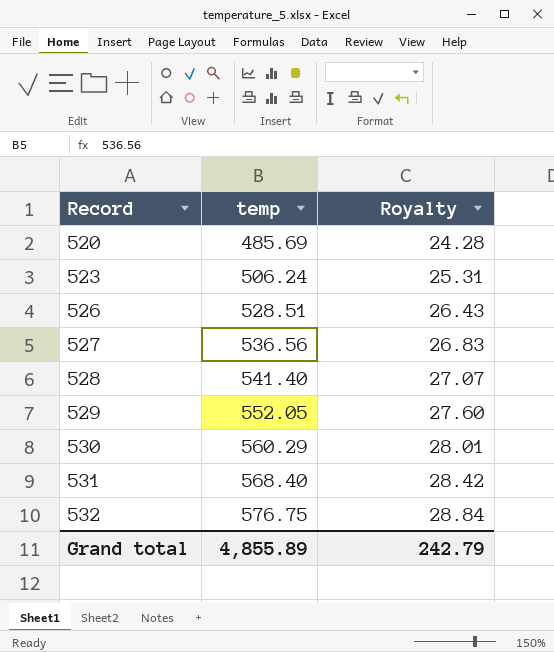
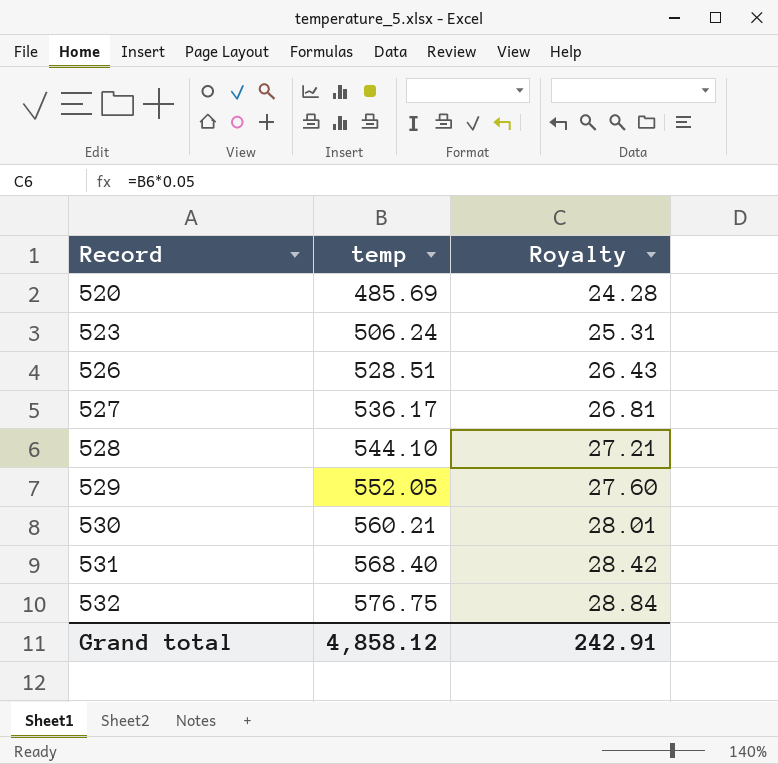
527 | temp: 536.56 -> 536.17
527 | Royalty: 26.83 -> 26.81
528 | temp: 541.40 -> 544.10
528 | Royalty: 27.07 -> 27.21
530 | temp: 560.29 -> 560.21
Grand total | temp: 4,855.89 -> 4,858.12
Grand total | Royalty: 242.79 -> 242.91

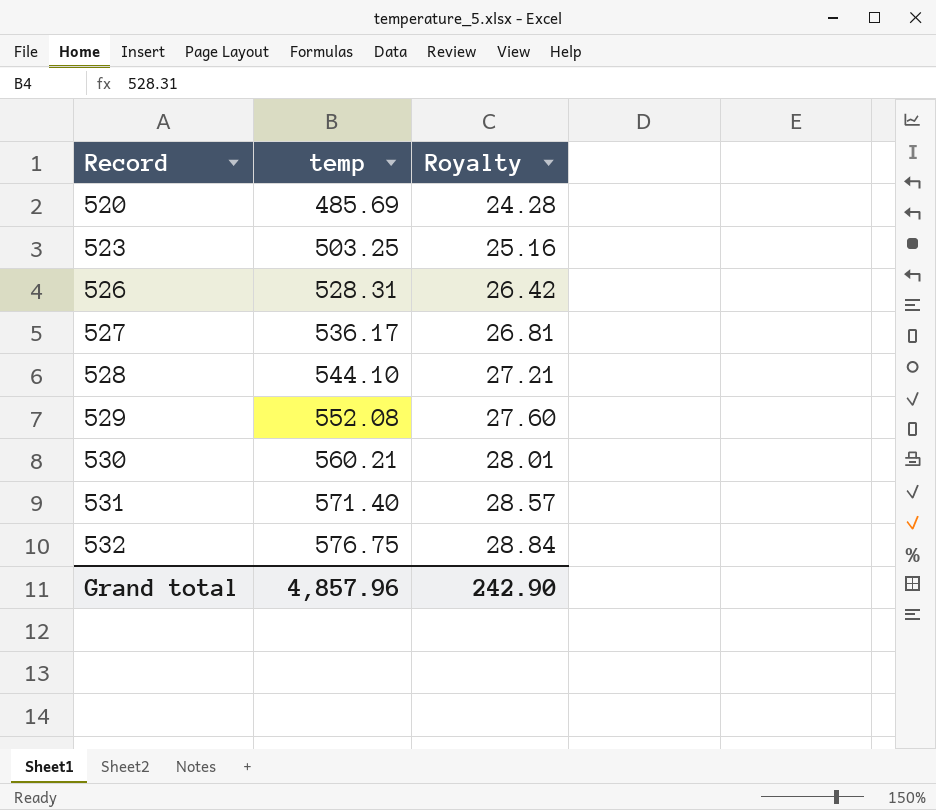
523 | temp: 506.24 -> 503.25
523 | Royalty: 25.31 -> 25.16
526 | temp: 528.51 -> 528.31
526 | Royalty: 26.43 -> 26.42
529 | temp: 552.05 -> 552.08
531 | temp: 568.40 -> 571.40
531 | Royalty: 28.42 -> 28.57
Grand total | temp: 4,858.12 -> 4,857.96
Grand total | Royalty: 242.91 -> 242.90

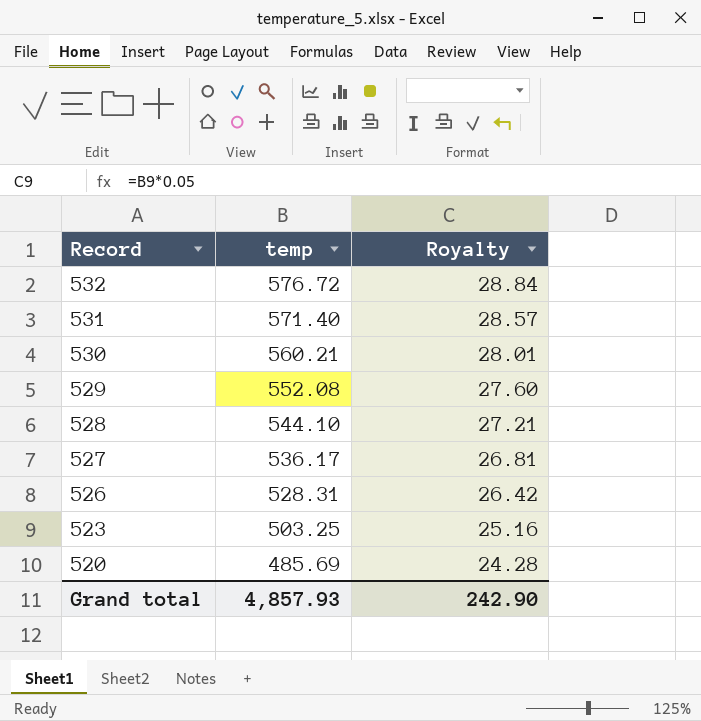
row order: Record ascending -> Record descending
532 | temp: 576.75 -> 576.72
Grand total | temp: 4,857.96 -> 4,857.93

